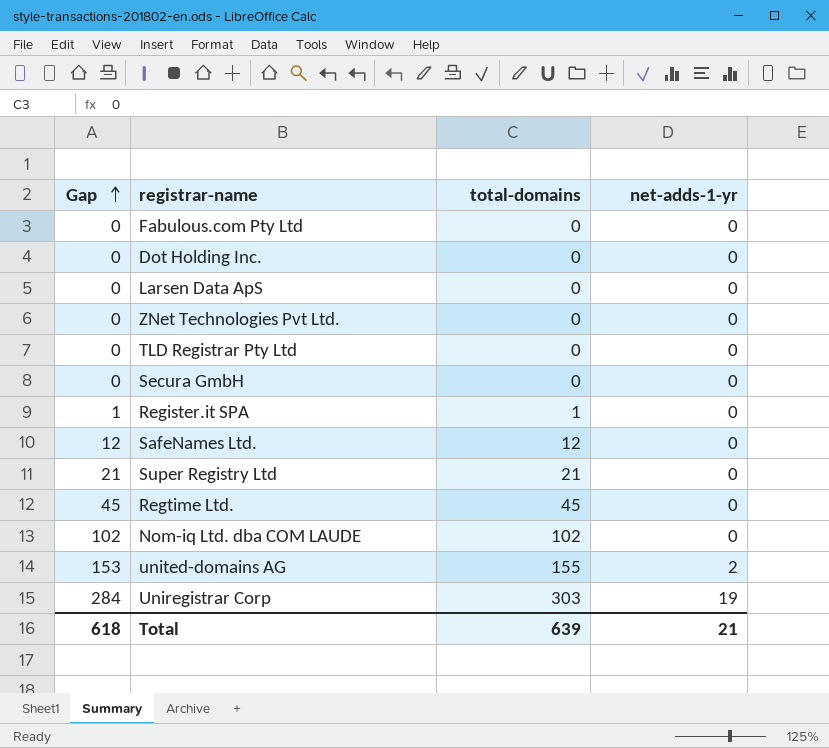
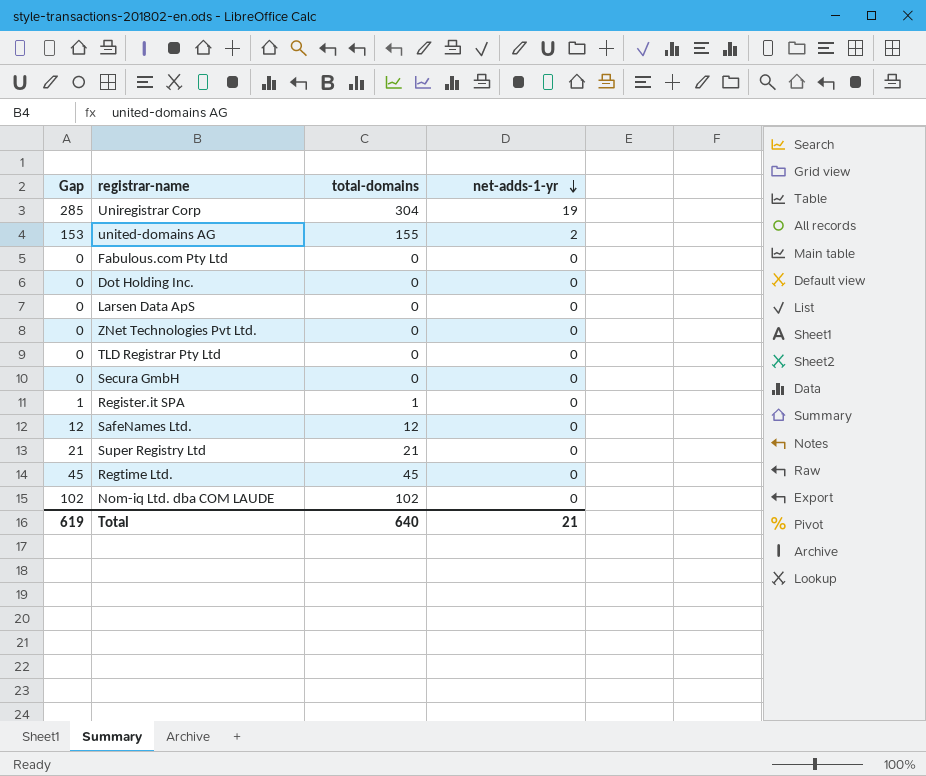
row order: Gap ascending -> net-adds-1-yr descending
Uniregistrar Corp | Gap: 284 -> 285
Uniregistrar Corp | total-domains: 303 -> 304
Total | Gap: 618 -> 619
Total | total-domains: 639 -> 640

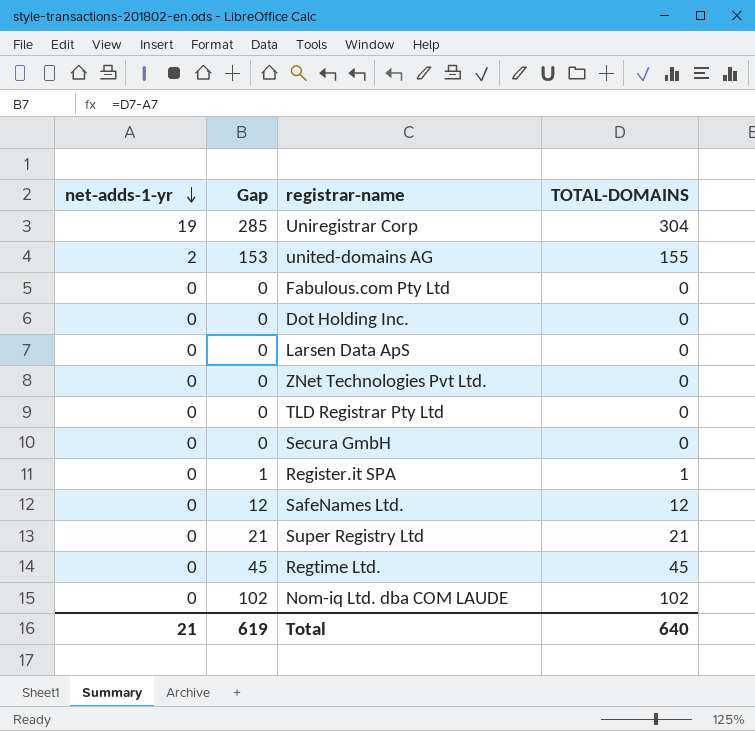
column net-adds-1-yr | position: 4 -> 1
column name: total-domains -> TOTAL-DOMAINS

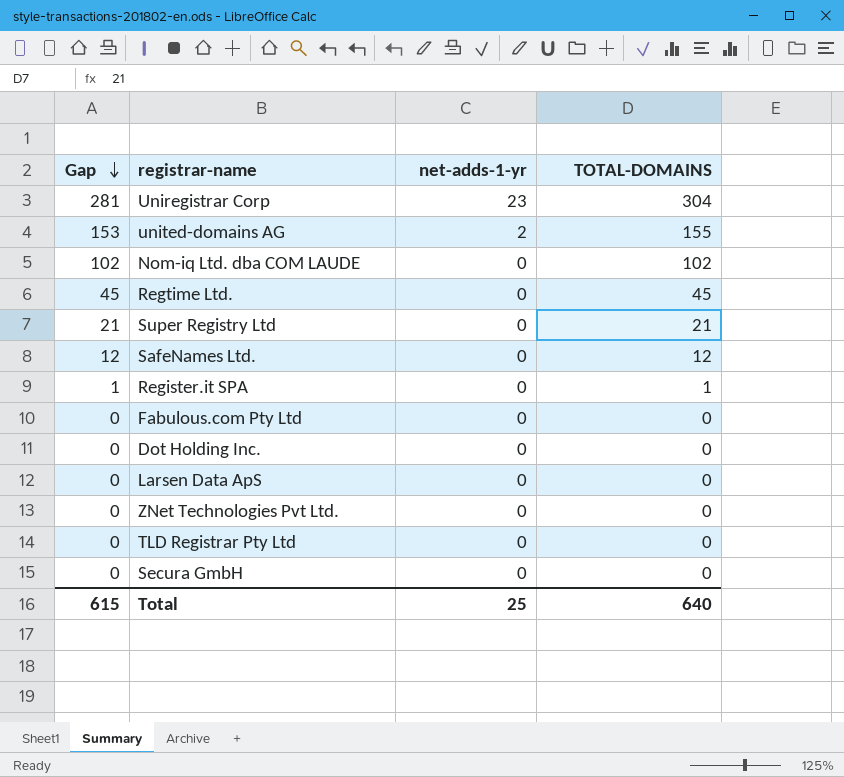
row order: net-adds-1-yr descending -> Gap descending
column net-adds-1-yr | position: 1 -> 3
Uniregistrar Corp | Gap: 285 -> 281
Uniregistrar Corp | net-adds-1-yr: 19 -> 23
Total | Gap: 619 -> 615
Total | net-adds-1-yr: 21 -> 25

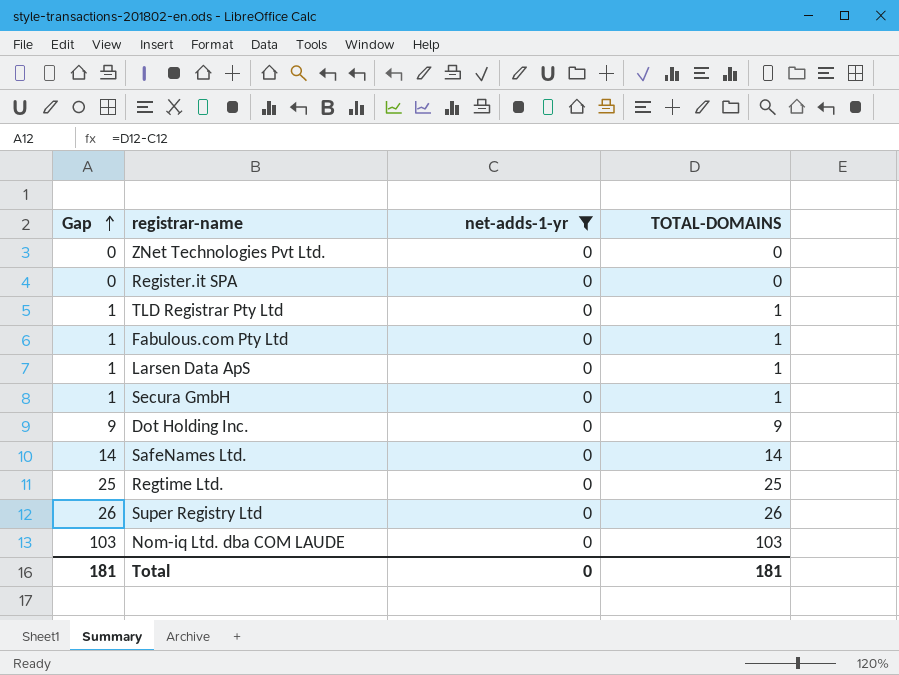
filter: none -> net-adds-1-yr = 0
row order: Gap descending -> Gap ascending
Register.it SPA | Gap: 1 -> 0
Register.it SPA | TOTAL-DOMAINS: 1 -> 0
TLD Registrar Pty Ltd | Gap: 0 -> 1
TLD Registrar Pty Ltd | TOTAL-DOMAINS: 0 -> 1
Fabulous.com Pty Ltd | Gap: 0 -> 1
Fabulous.com Pty Ltd | TOTAL-DOMAINS: 0 -> 1
Larsen Data ApS | Gap: 0 -> 1
Larsen Data ApS | TOTAL-DOMAINS: 0 -> 1
Secura GmbH | Gap: 0 -> 1
Secura GmbH | TOTAL-DOMAINS: 0 -> 1
Dot Holding Inc. | Gap: 0 -> 9
Dot Holding Inc. | TOTAL-DOMAINS: 0 -> 9
SafeNames Ltd. | Gap: 12 -> 14
SafeNames Ltd. | TOTAL-DOMAINS: 12 -> 14
Regtime Ltd. | Gap: 45 -> 25
Regtime Ltd. | TOTAL-DOMAINS: 45 -> 25
Super Registry Ltd | Gap: 21 -> 26
Super Registry Ltd | TOTAL-DOMAINS: 21 -> 26
Nom-iq Ltd. dba COM LAUDE | Gap: 102 -> 103
Nom-iq Ltd. dba COM LAUDE | TOTAL-DOMAINS: 102 -> 103
Total | Gap: 615 -> 181
Total | net-adds-1-yr: 25 -> 0
Total | TOTAL-DOMAINS: 640 -> 181

